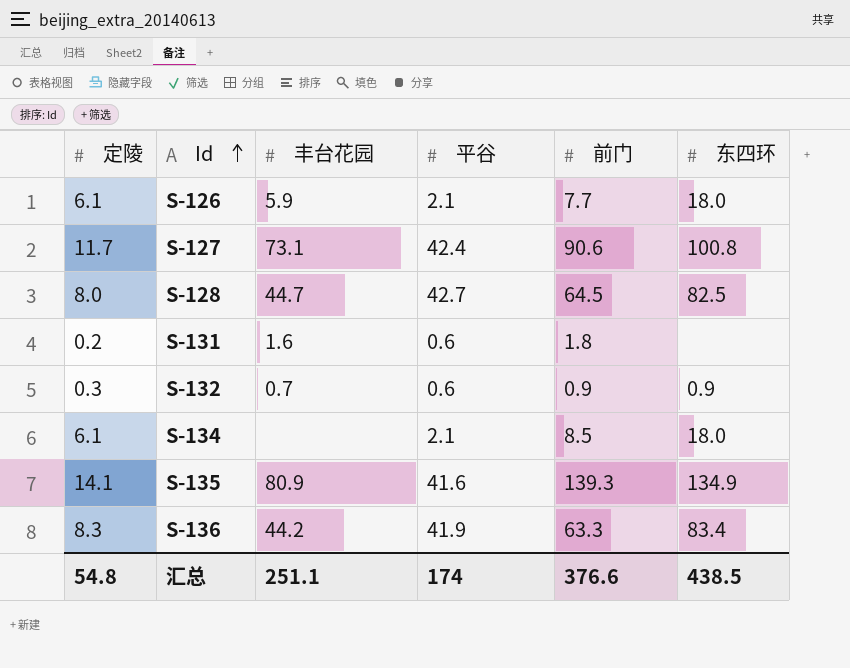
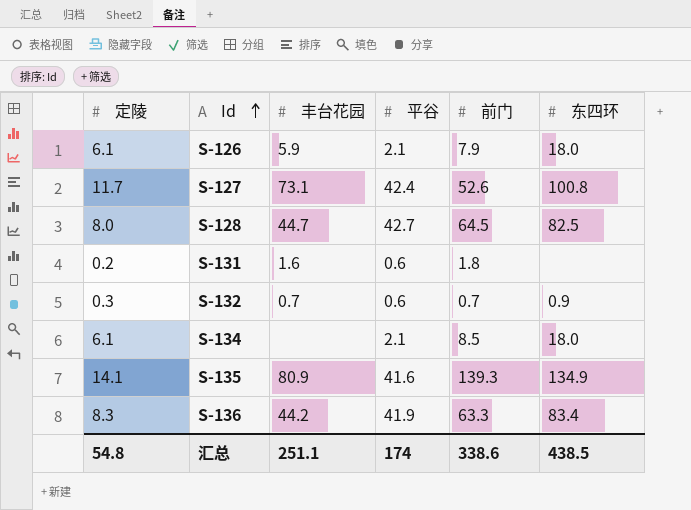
S-126 | 前门: 7.7 -> 7.9
S-127 | 前门: 90.6 -> 52.6
S-132 | 前门: 0.9 -> 0.7
汇总 | 前门: 376.6 -> 338.6

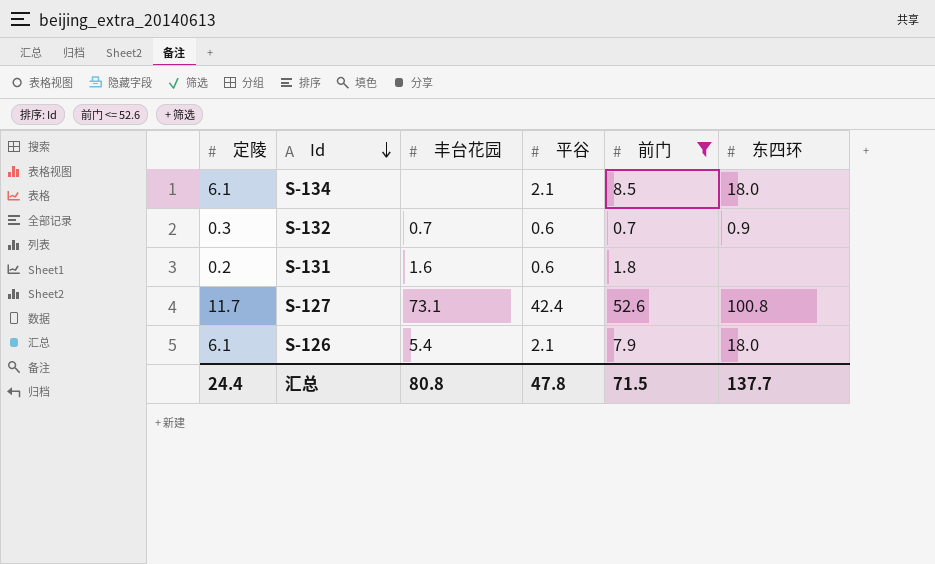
filter: none -> 前门 <= 52.6
row order: Id ascending -> Id descending
S-126 | 丰台花园: 5.9 -> 5.4
汇总 | 定陵: 54.8 -> 24.4
汇总 | 丰台花园: 251.1 -> 80.8
汇总 | 平谷: 174 -> 47.8
汇总 | 前门: 338.6 -> 71.5
汇总 | 东四环: 438.5 -> 137.7

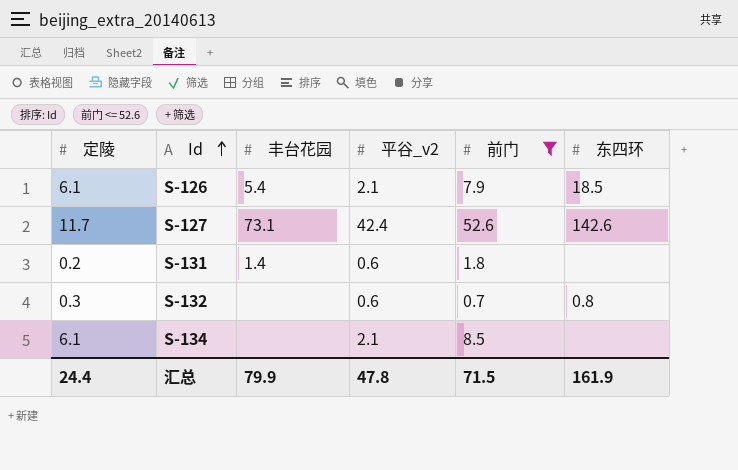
row order: Id descending -> Id ascending
column name: 平谷 -> 平谷_v2
S-126 | 东四环: 18.0 -> 18.5
S-127 | 东四环: 100.8 -> 142.6
S-131 | 丰台花园: 1.6 -> 1.4
S-132 | 丰台花园: 0.7 -> none
S-132 | 东四环: 0.9 -> 0.8
S-134 | 东四环: 18.0 -> none
汇总 | 丰台花园: 80.8 -> 79.9
汇总 | 东四环: 137.7 -> 161.9

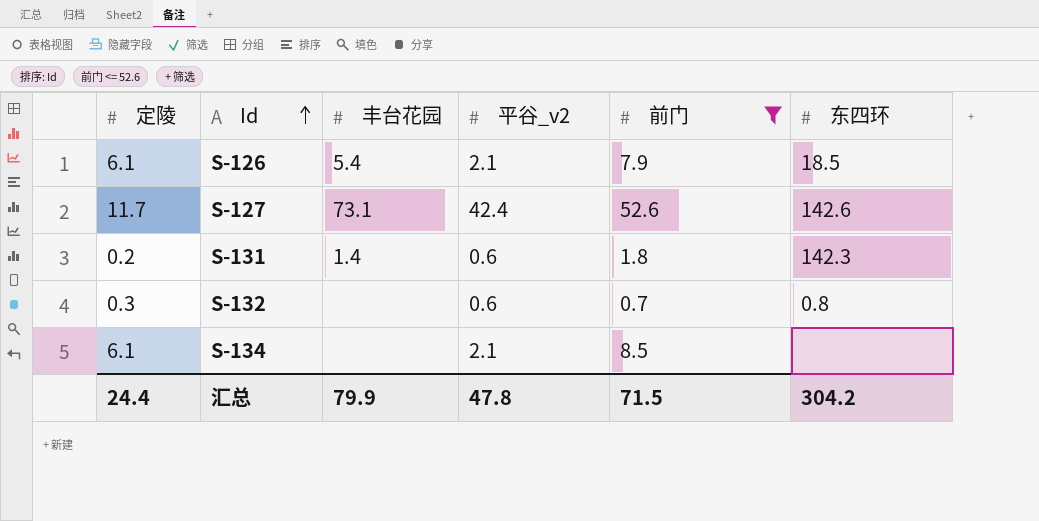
S-131 | 东四环: none -> 142.3
汇总 | 东四环: 161.9 -> 304.2

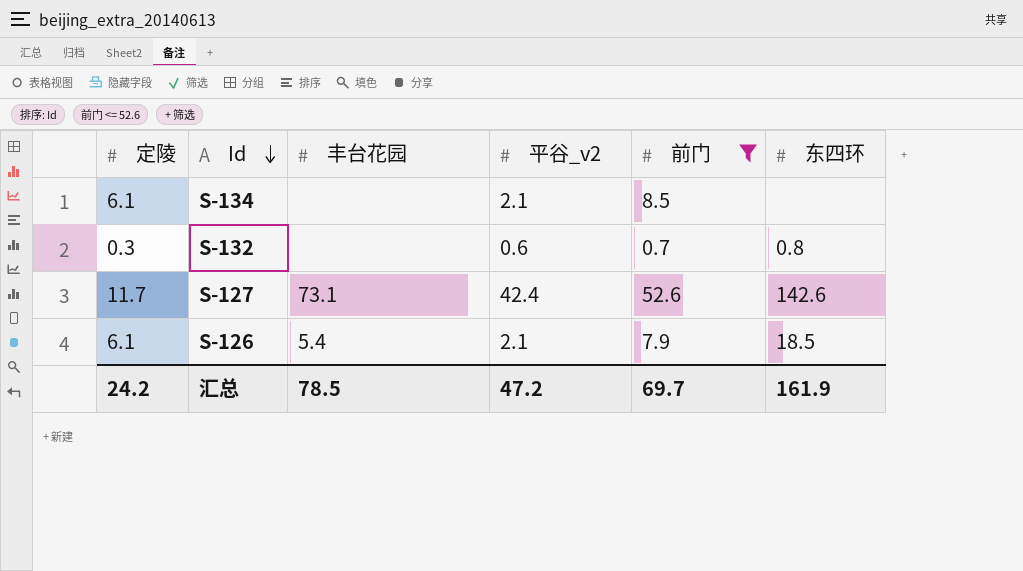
row order: Id ascending -> Id descending
row S-131: 0.2 | 1.4 | 0.6 | 1.8 | 142.3 -> none
汇总 | 定陵: 24.4 -> 24.2
汇总 | 丰台花园: 79.9 -> 78.5
汇总 | 平谷_v2: 47.8 -> 47.2
汇总 | 前门: 71.5 -> 69.7
汇总 | 东四环: 304.2 -> 161.9

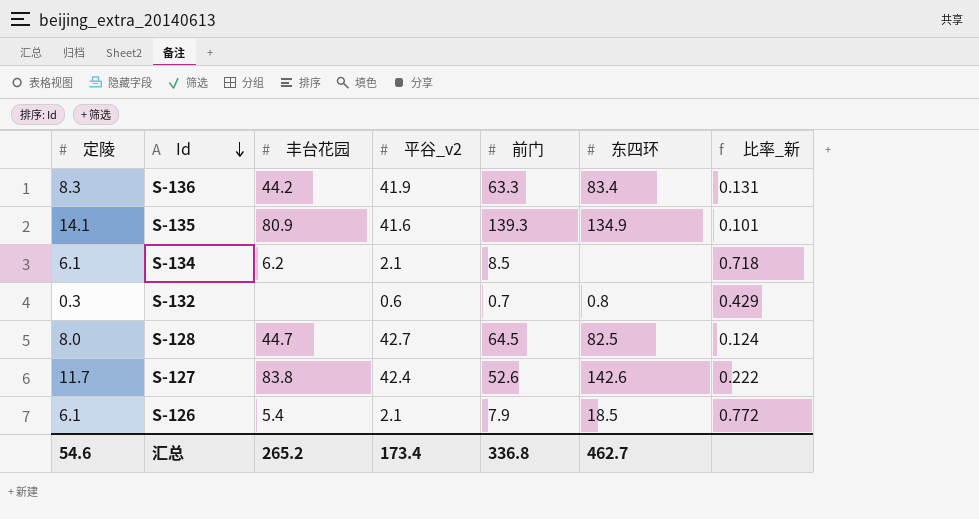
filter: 前门 <= 52.6 -> none
column 比率_新 | formula: none -> [定陵] / [前门]
S-134 | 丰台花园: none -> 6.2
S-127 | 丰台花园: 73.1 -> 83.8
汇总 | 定陵: 24.2 -> 54.6
汇总 | 丰台花园: 78.5 -> 265.2
汇总 | 平谷_v2: 47.2 -> 173.4
汇总 | 前门: 69.7 -> 336.8
汇总 | 东四环: 161.9 -> 462.7

